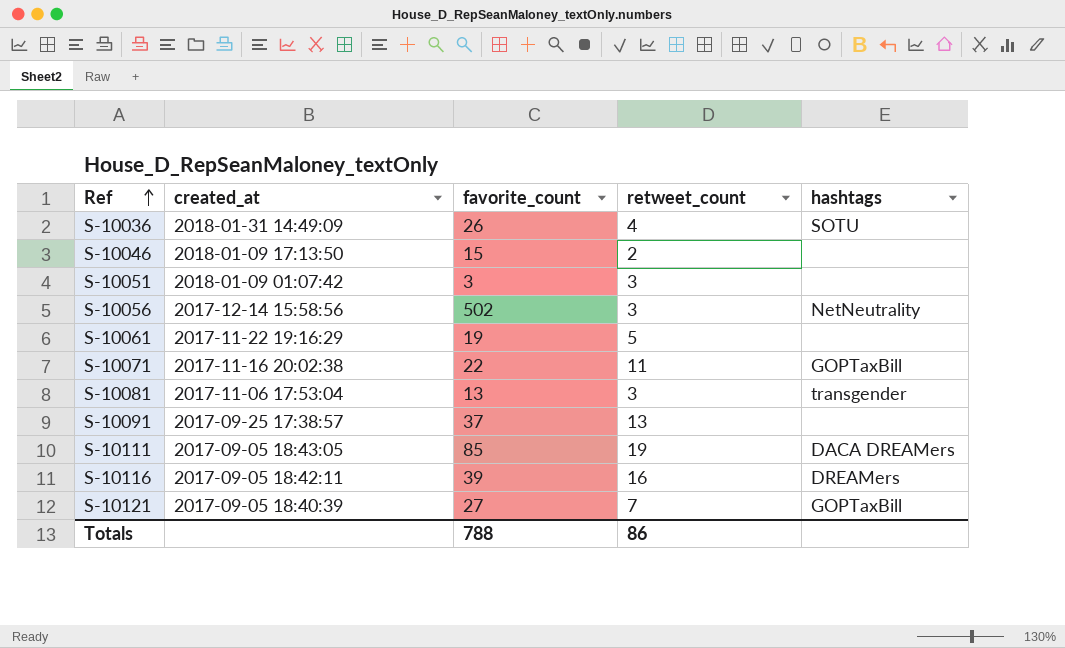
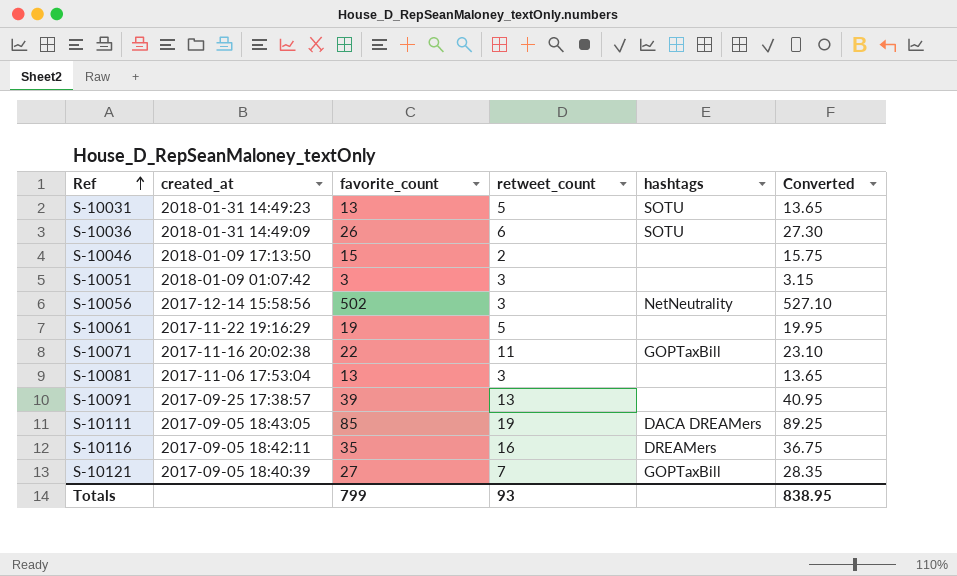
column Converted | formula: none -> [favorite_count] * 1.05
row S-10031: none -> 2018-01-31 14:49:23 | 13 | 5 | SOTU | 13.65
S-10036 | retweet_count: 4 -> 6
S-10081 | hashtags: transgender -> none
S-10091 | favorite_count: 37 -> 39
S-10116 | favorite_count: 39 -> 35
Totals | favorite_count: 788 -> 799
Totals | retweet_count: 86 -> 93

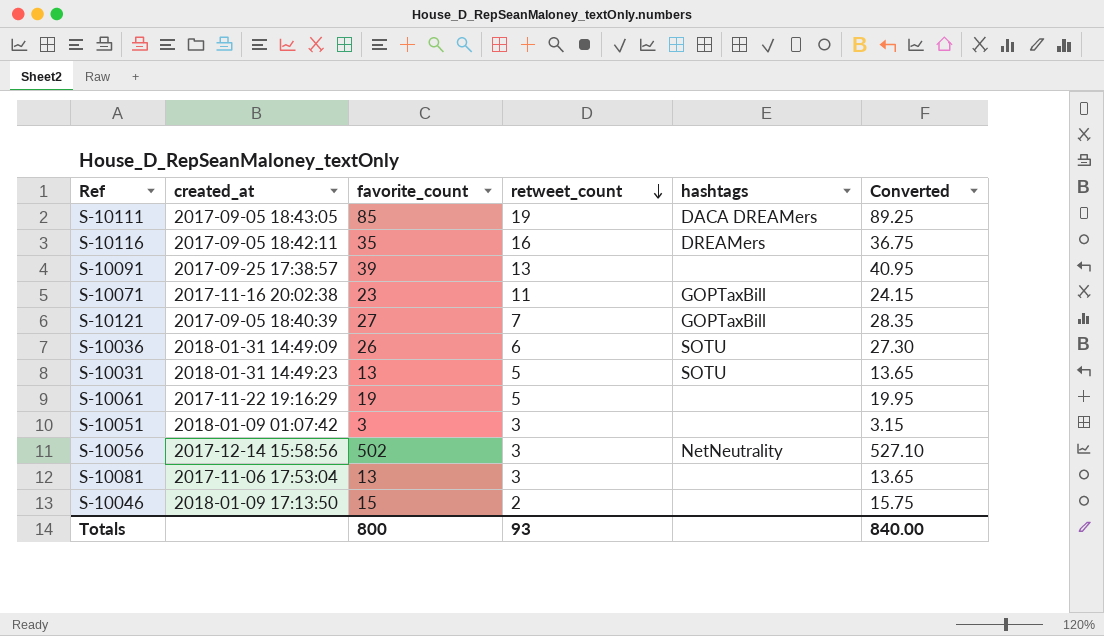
row order: Ref ascending -> retweet_count descending
S-10071 | favorite_count: 22 -> 23
S-10071 | Converted: 23.10 -> 24.15
Totals | favorite_count: 799 -> 800
Totals | Converted: 838.95 -> 840.00

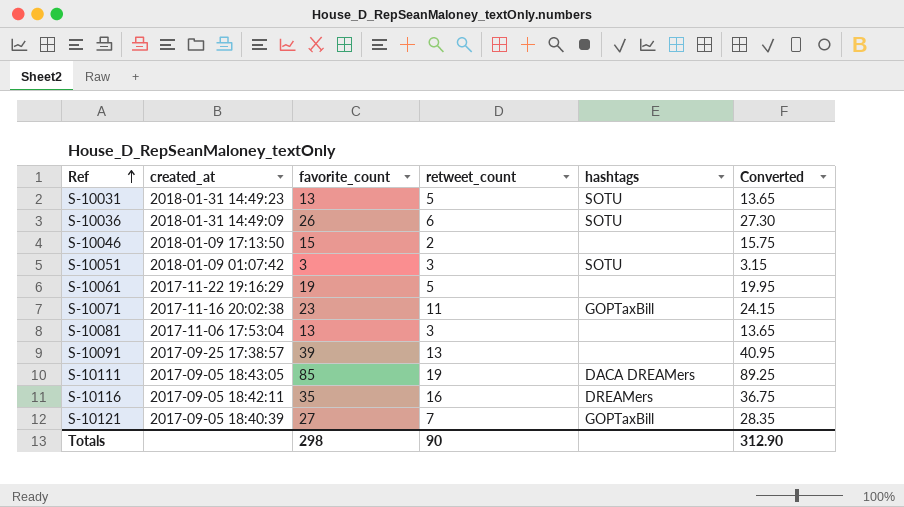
row order: retweet_count descending -> Ref ascending
row S-10056: 2017-12-14 15:58:56 | 502 | 3 | NetNeutrality | 527.10 -> none
S-10051 | hashtags: none -> SOTU
Totals | favorite_count: 800 -> 298
Totals | retweet_count: 93 -> 90
Totals | Converted: 840.00 -> 312.90

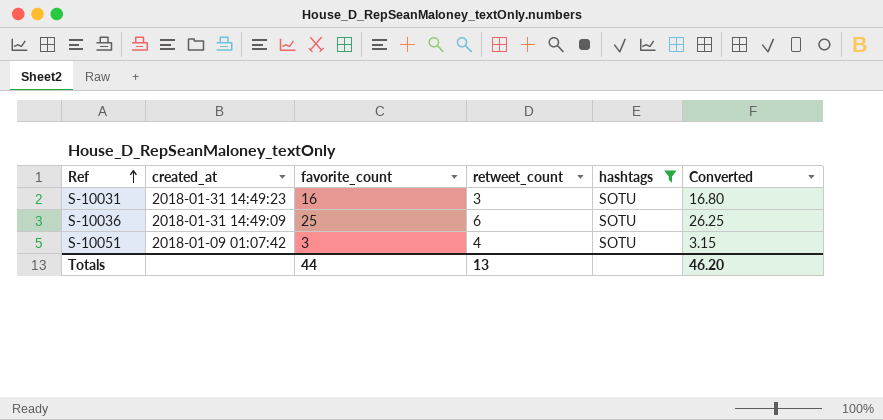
filter: none -> hashtags = SOTU
S-10031 | favorite_count: 13 -> 16
S-10031 | retweet_count: 5 -> 3
S-10031 | Converted: 13.65 -> 16.80
S-10036 | favorite_count: 26 -> 25
S-10036 | Converted: 27.30 -> 26.25
S-10051 | retweet_count: 3 -> 4
Totals | favorite_count: 298 -> 44
Totals | retweet_count: 90 -> 13
Totals | Converted: 312.90 -> 46.20

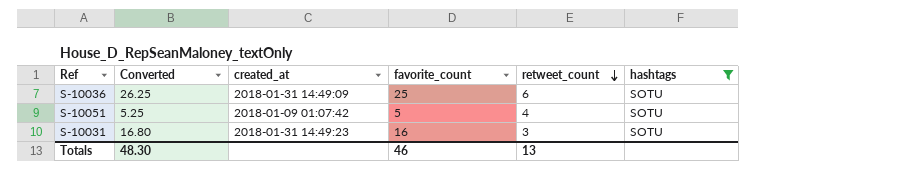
row order: Ref ascending -> retweet_count descending
column Converted | position: 6 -> 2
S-10051 | Converted: 3.15 -> 5.25
S-10051 | favorite_count: 3 -> 5
Totals | Converted: 46.20 -> 48.30
Totals | favorite_count: 44 -> 46

